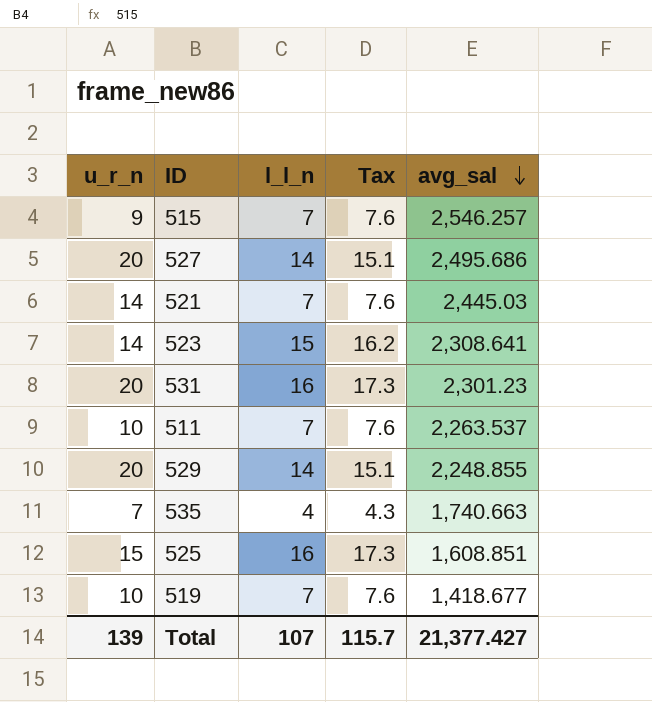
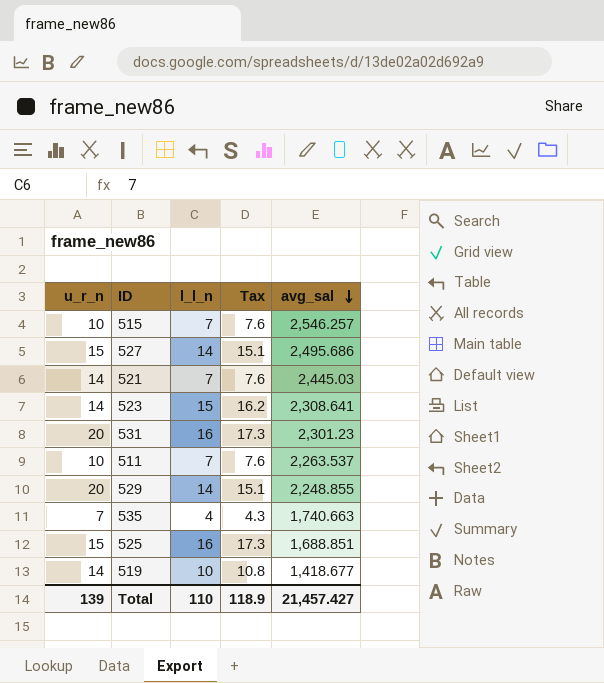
515 | u_r_n: 9 -> 10
527 | u_r_n: 20 -> 15
525 | avg_sal: 1,608.851 -> 1,688.851
519 | u_r_n: 10 -> 14
519 | l_l_n: 7 -> 10
519 | Tax: 7.6 -> 10.8
Total | l_l_n: 107 -> 110
Total | Tax: 115.7 -> 118.9
Total | avg_sal: 21,377.427 -> 21,457.427

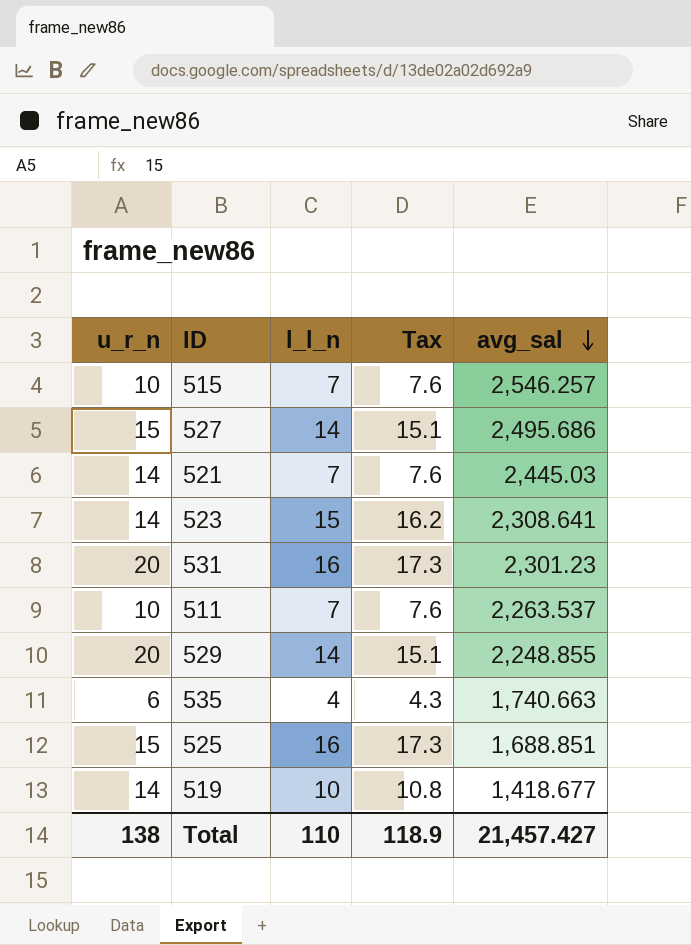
535 | u_r_n: 7 -> 6
Total | u_r_n: 139 -> 138

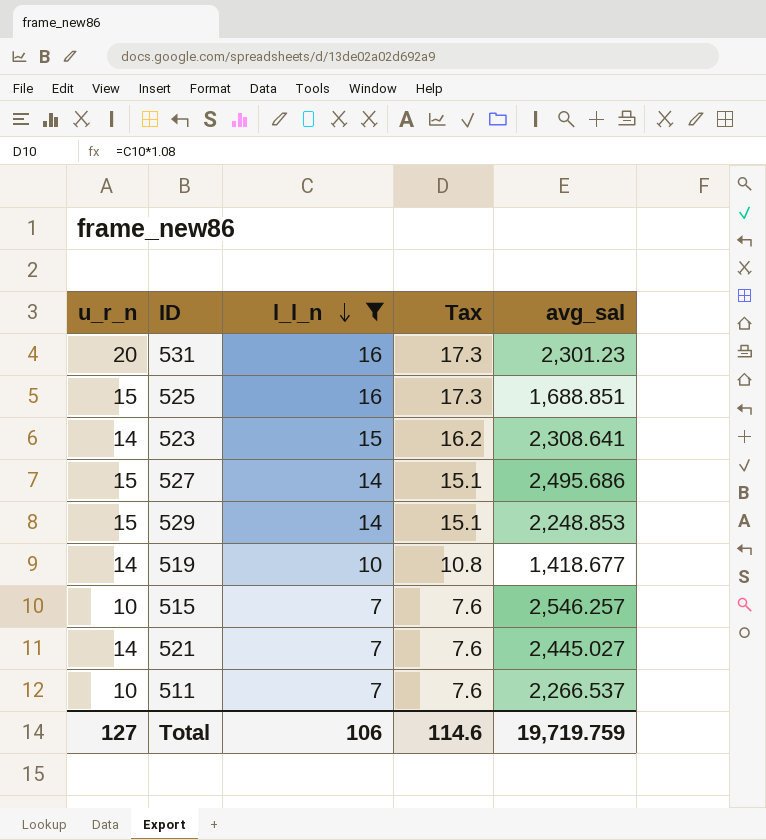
filter: none -> l_l_n != 4
row order: avg_sal descending -> l_l_n descending
529 | u_r_n: 20 -> 15
529 | avg_sal: 2,248.855 -> 2,248.853
521 | avg_sal: 2,445.03 -> 2,445.027
511 | avg_sal: 2,263.537 -> 2,266.537
Total | u_r_n: 138 -> 127
Total | l_l_n: 110 -> 106
Total | Tax: 118.9 -> 114.6
Total | avg_sal: 21,457.427 -> 19,719.759

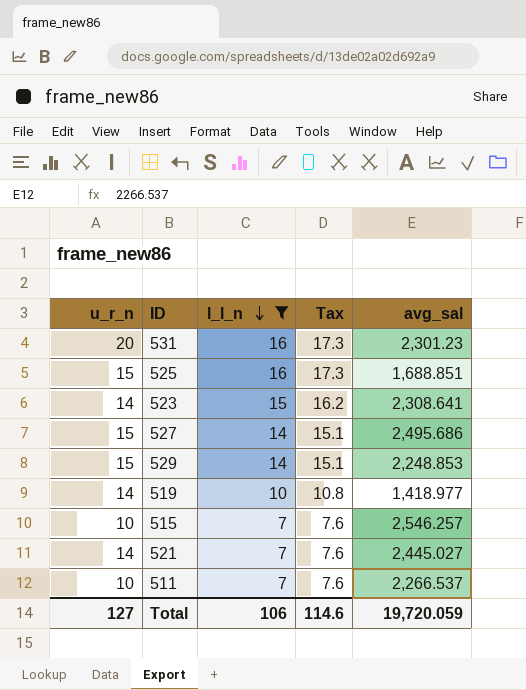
519 | avg_sal: 1,418.677 -> 1,418.977
Total | avg_sal: 19,719.759 -> 19,720.059

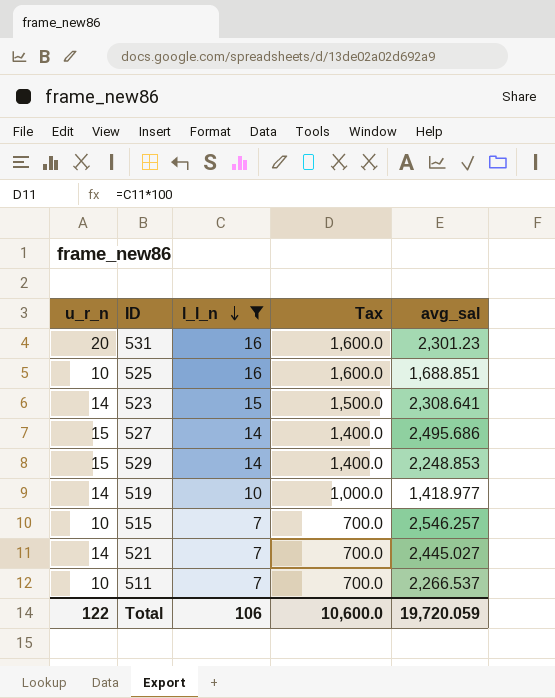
column Tax | formula: [l_l_n] * 1.08 -> [l_l_n] * 100
525 | u_r_n: 15 -> 10
Total | u_r_n: 127 -> 122
Total | Tax: 114.6 -> 10,600.0

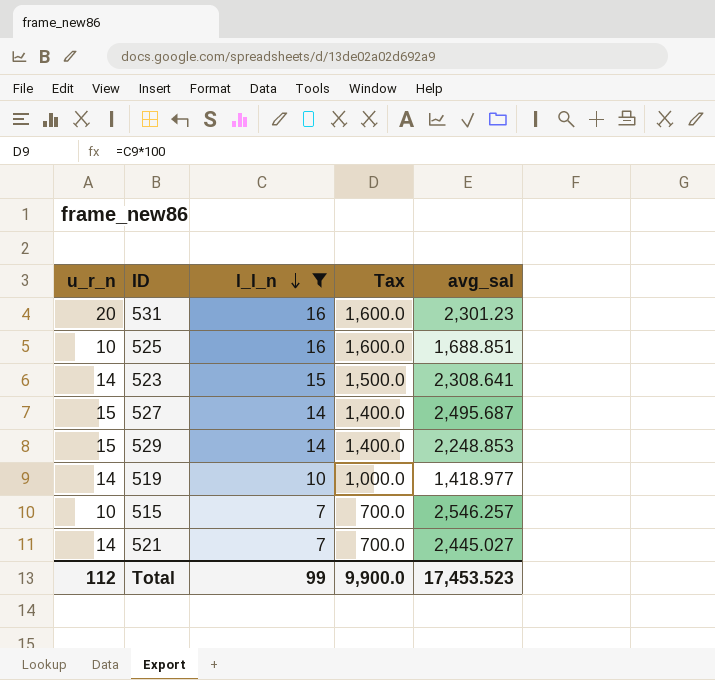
row 511: 10 | 7 | 700.0 | 2,266.537 -> none
527 | avg_sal: 2,495.686 -> 2,495.687
Total | u_r_n: 122 -> 112
Total | l_l_n: 106 -> 99
Total | Tax: 10,600.0 -> 9,900.0
Total | avg_sal: 19,720.059 -> 17,453.523

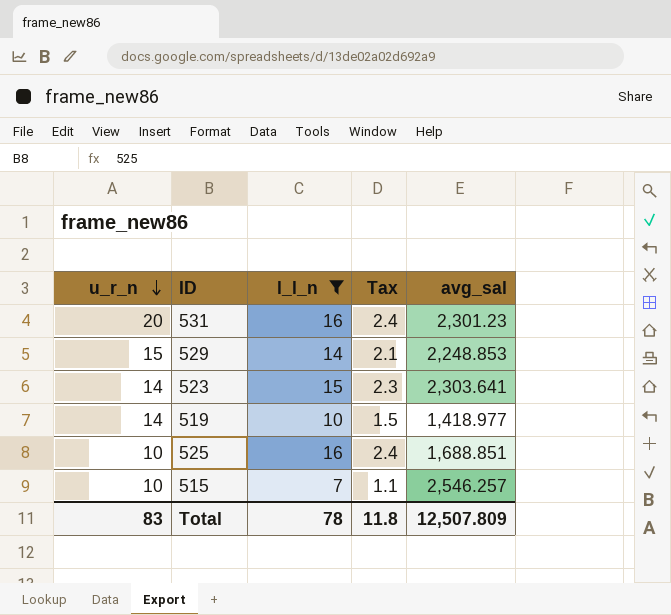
row order: l_l_n descending -> u_r_n descending
column Tax | formula: [l_l_n] * 100 -> [l_l_n] * 0.15
row 527: 15 | 14 | 1,400.0 | 2,495.687 -> none
row 521: 14 | 7 | 700.0 | 2,445.027 -> none
523 | avg_sal: 2,308.641 -> 2,303.641
Total | u_r_n: 112 -> 83
Total | l_l_n: 99 -> 78
Total | Tax: 9,900.0 -> 11.8
Total | avg_sal: 17,453.523 -> 12,507.809

